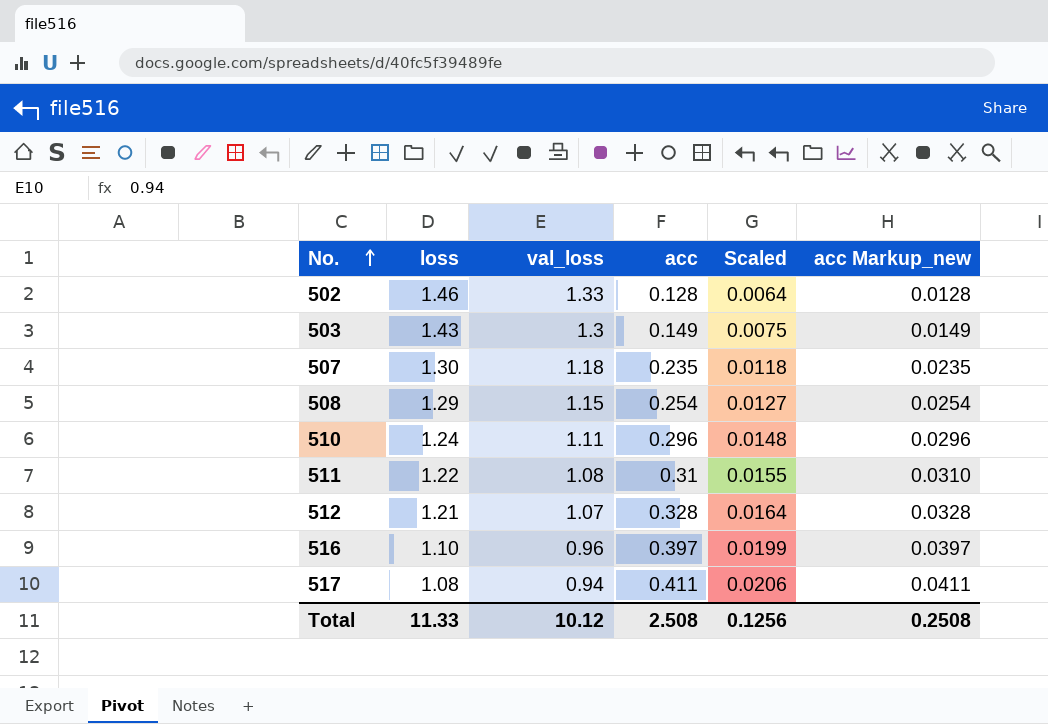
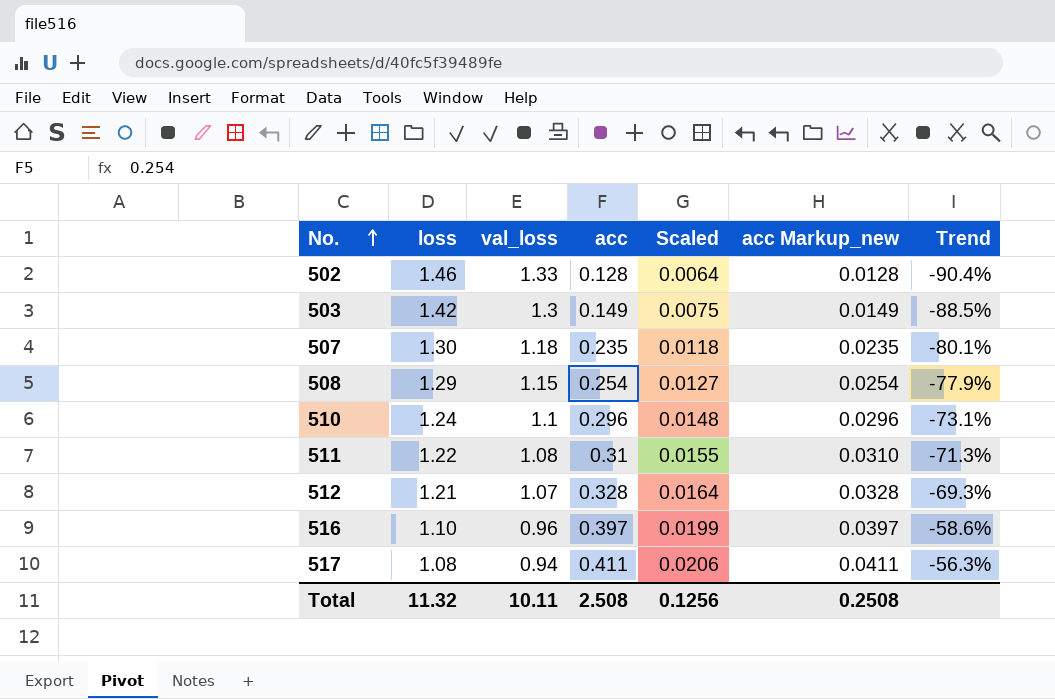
column Trend | formula: none -> ([acc] - [val_loss]) / [val_loss]
503 | loss: 1.43 -> 1.42
510 | val_loss: 1.11 -> 1.1
Total | loss: 11.33 -> 11.32
Total | val_loss: 10.12 -> 10.11

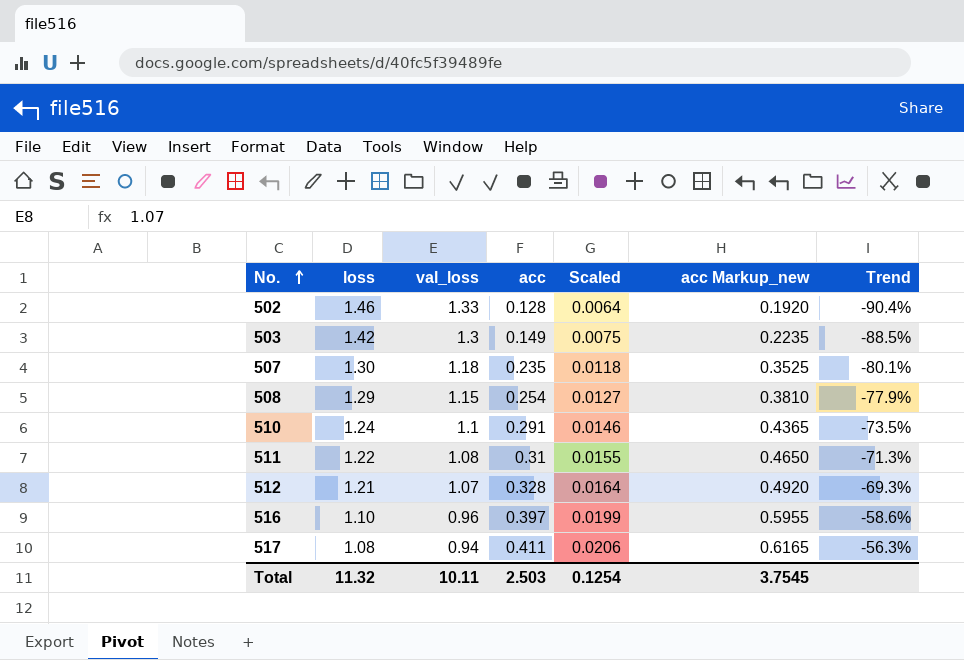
column acc Markup_new | formula: [acc] * 0.1 -> [acc] * 1.5
510 | acc: 0.296 -> 0.291
510 | Scaled: 0.0148 -> 0.0146
510 | Trend: -73.1% -> -73.5%
Total | acc: 2.508 -> 2.503
Total | Scaled: 0.1256 -> 0.1254
Total | acc Markup_new: 0.2508 -> 3.7545

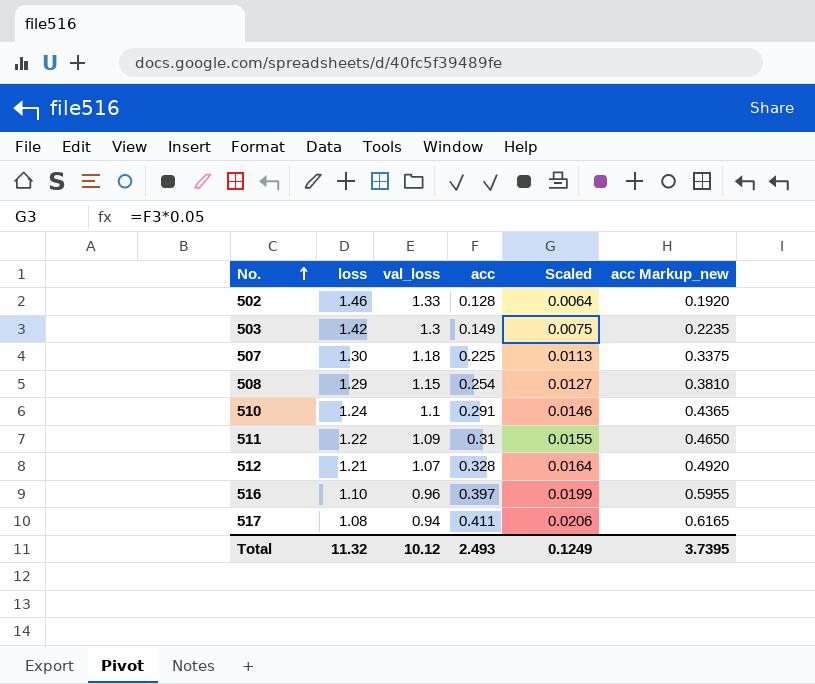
column Trend | formula: ([acc] - [val_loss]) / [val_loss] -> none
507 | acc: 0.235 -> 0.225
507 | Scaled: 0.0118 -> 0.0113
507 | acc Markup_new: 0.3525 -> 0.3375
511 | val_loss: 1.08 -> 1.09
Total | val_loss: 10.11 -> 10.12
Total | acc: 2.503 -> 2.493
Total | Scaled: 0.1254 -> 0.1249
Total | acc Markup_new: 3.7545 -> 3.7395

